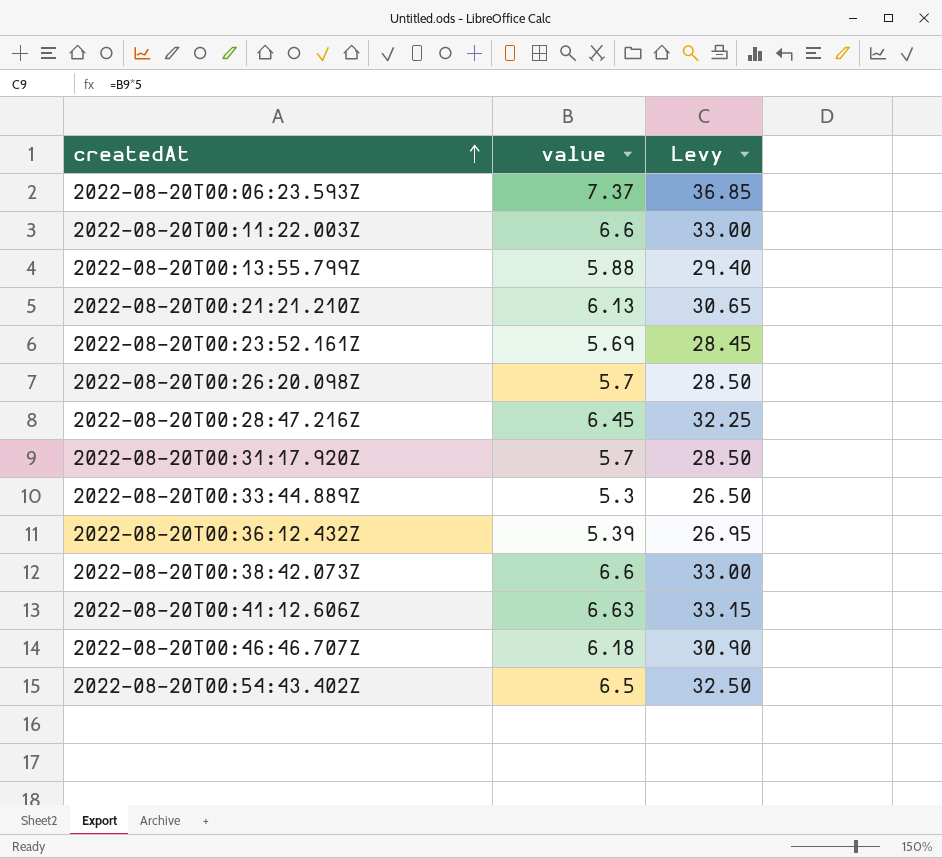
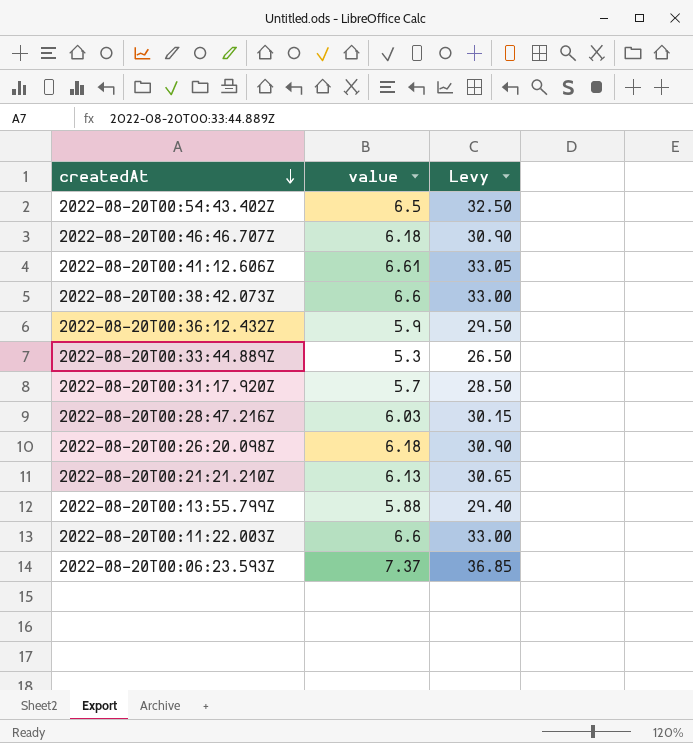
row order: createdAt ascending -> createdAt descending
row 2022-08-20T00:23:52.161Z: 5.69 | 28.45 -> none
2022-08-20T00:41:12.606Z | value: 6.63 -> 6.61
2022-08-20T00:41:12.606Z | Levy: 33.15 -> 33.05
2022-08-20T00:36:12.432Z | value: 5.39 -> 5.9
2022-08-20T00:36:12.432Z | Levy: 26.95 -> 29.50
2022-08-20T00:28:47.216Z | value: 6.45 -> 6.03
2022-08-20T00:28:47.216Z | Levy: 32.25 -> 30.15
2022-08-20T00:26:20.098Z | value: 5.7 -> 6.18
2022-08-20T00:26:20.098Z | Levy: 28.50 -> 30.90

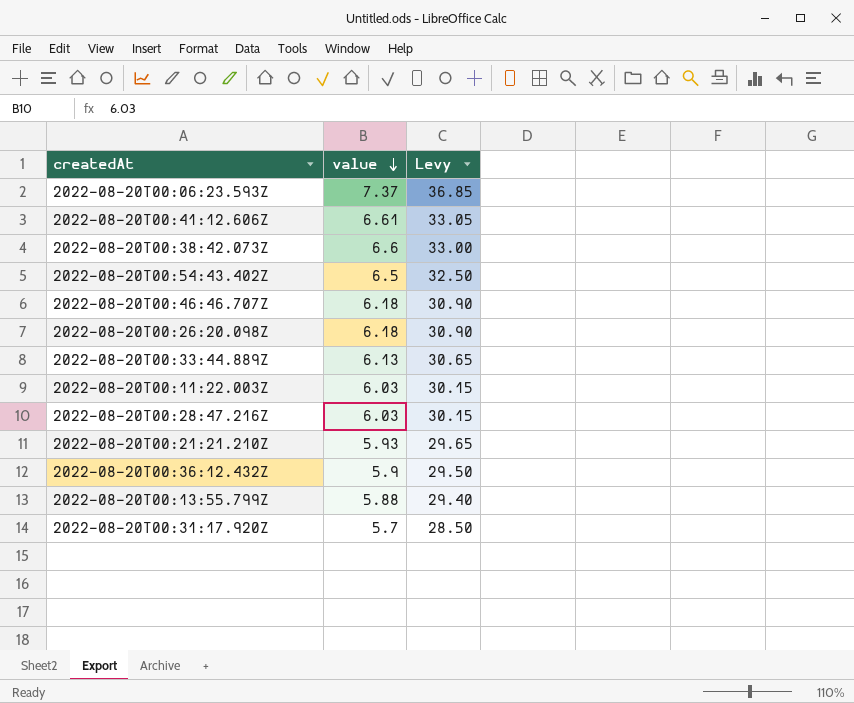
row order: createdAt descending -> value descending
2022-08-20T00:33:44.889Z | value: 5.3 -> 6.13
2022-08-20T00:33:44.889Z | Levy: 26.50 -> 30.65
2022-08-20T00:11:22.003Z | value: 6.6 -> 6.03
2022-08-20T00:11:22.003Z | Levy: 33.00 -> 30.15
2022-08-20T00:21:21.210Z | value: 6.13 -> 5.93
2022-08-20T00:21:21.210Z | Levy: 30.65 -> 29.65

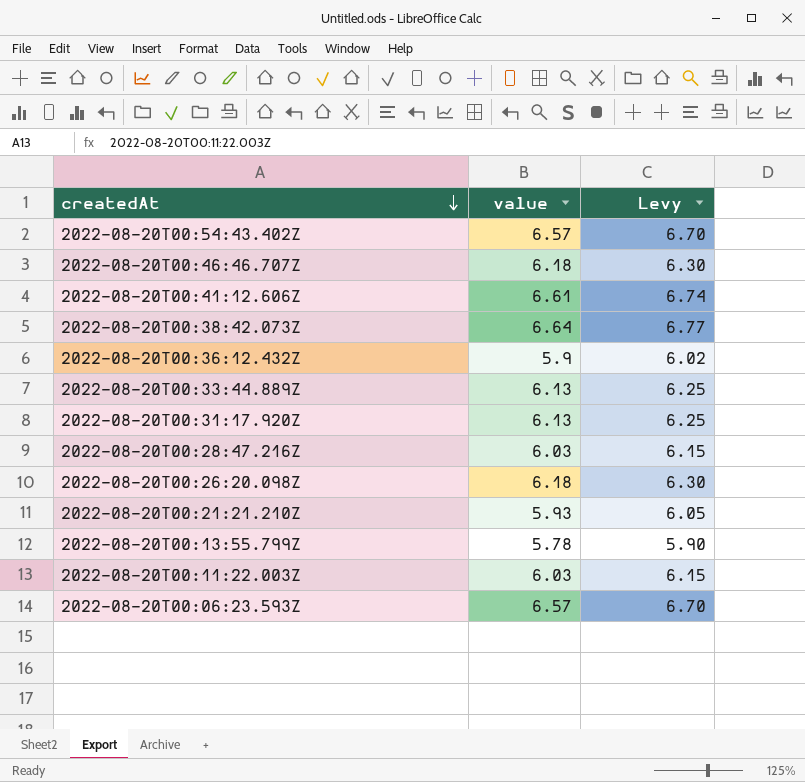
row order: value descending -> createdAt descending
column Levy | formula: [value] * 5 -> [value] * 1.02
2022-08-20T00:54:43.402Z | value: 6.5 -> 6.57
2022-08-20T00:38:42.073Z | value: 6.6 -> 6.64
2022-08-20T00:31:17.920Z | value: 5.7 -> 6.13
2022-08-20T00:13:55.799Z | value: 5.88 -> 5.78
2022-08-20T00:06:23.593Z | value: 7.37 -> 6.57

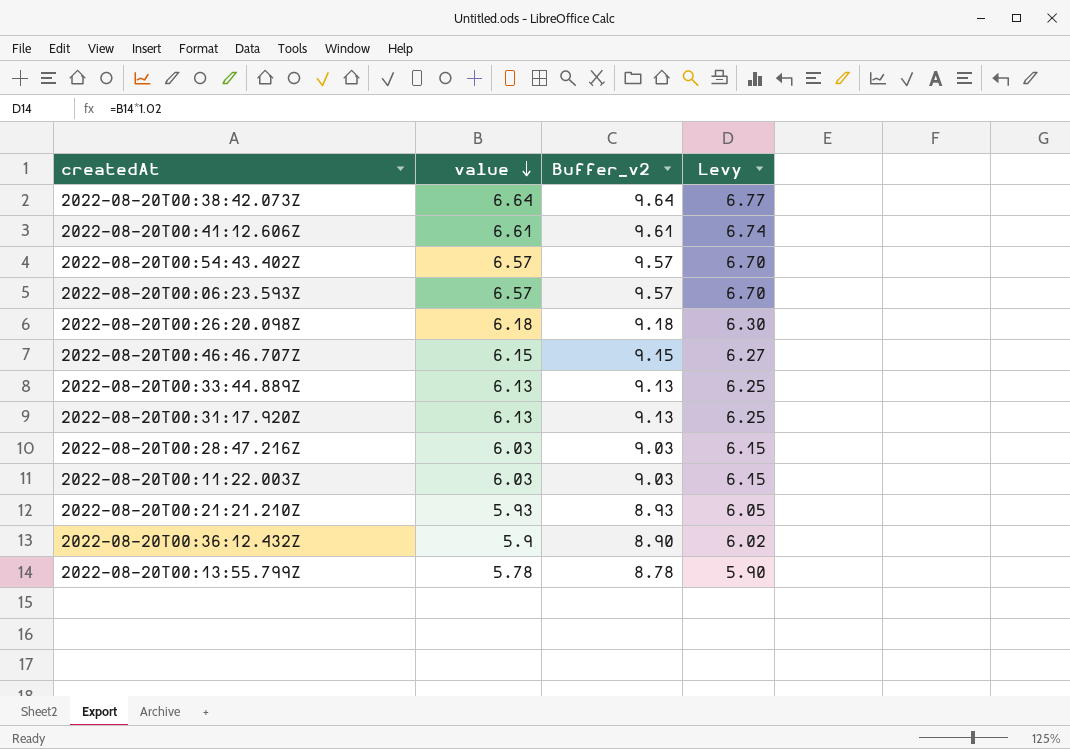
row order: createdAt descending -> value descending
column Buffer_v2 | formula: none -> [value] + 3
2022-08-20T00:46:46.707Z | value: 6.18 -> 6.15
2022-08-20T00:46:46.707Z | Levy: 6.30 -> 6.27

